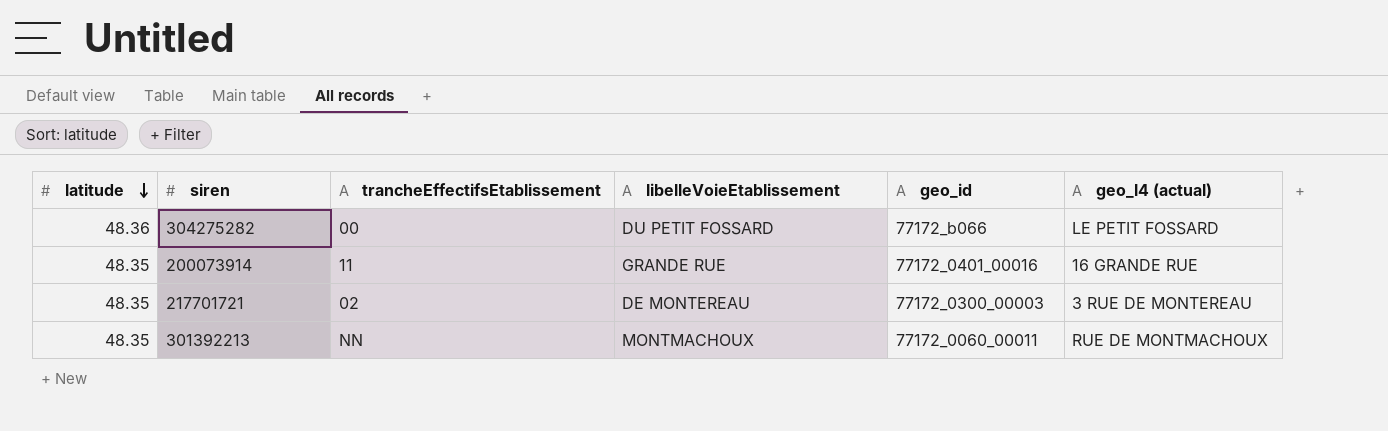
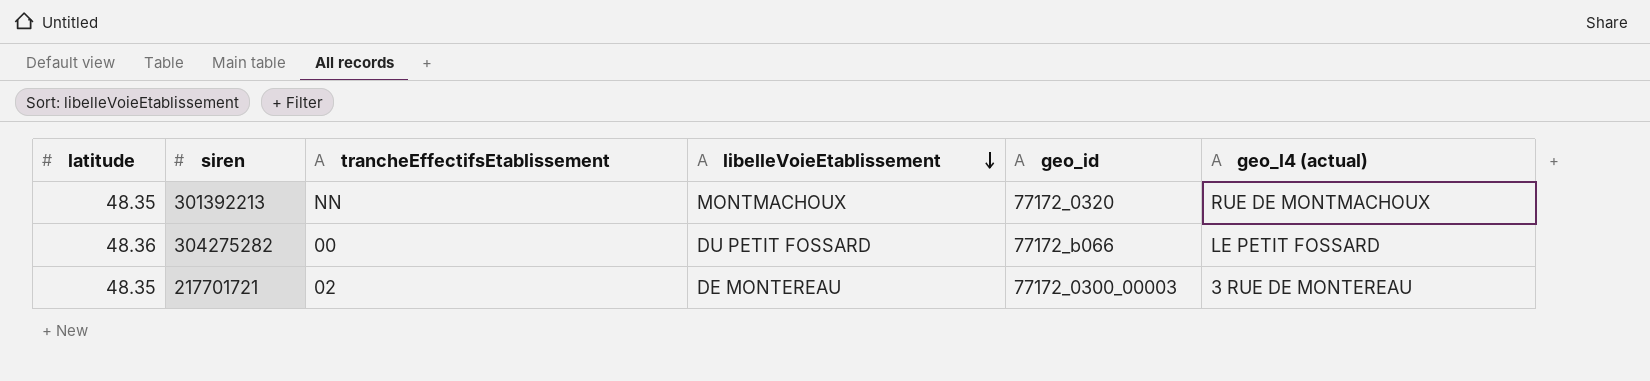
row order: latitude descending -> libelleVoieEtablissement descending
row 200073914: 48.35 | 11 | GRANDE RUE | 77172_0401_00016 | 16 GRANDE RUE -> none
301392213 | geo_id: 77172_0060_00011 -> 77172_0320

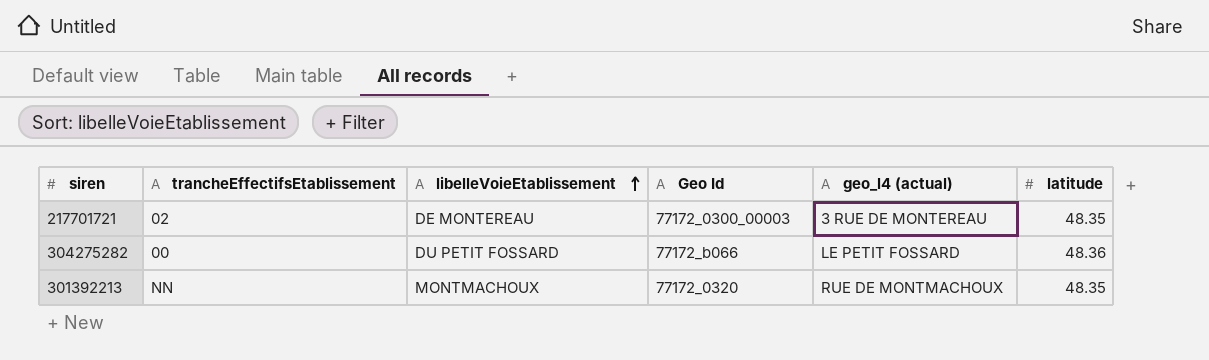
row order: libelleVoieEtablissement descending -> libelleVoieEtablissement ascending
column name: geo_id -> Geo Id
column latitude | position: 1 -> 6

